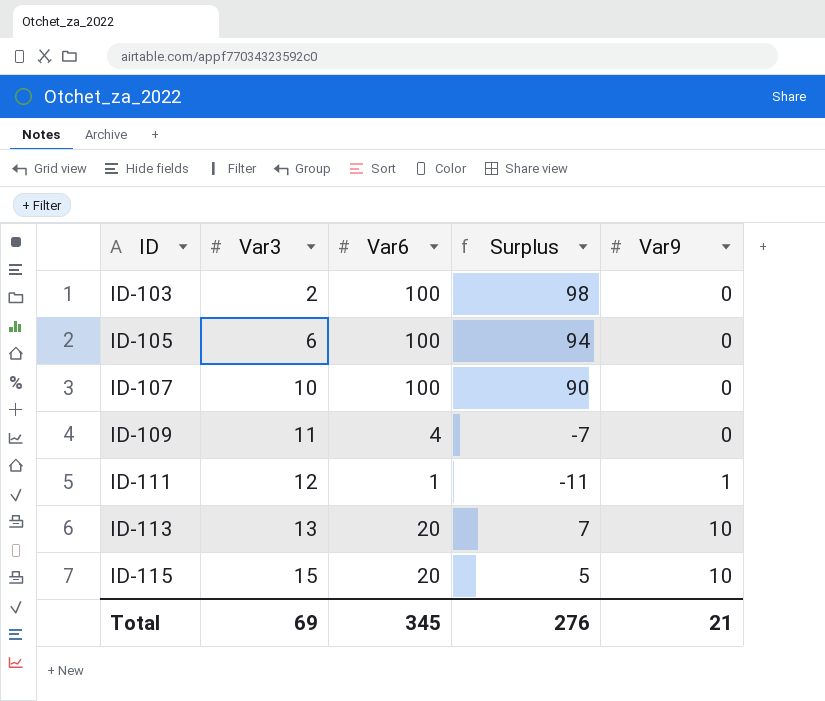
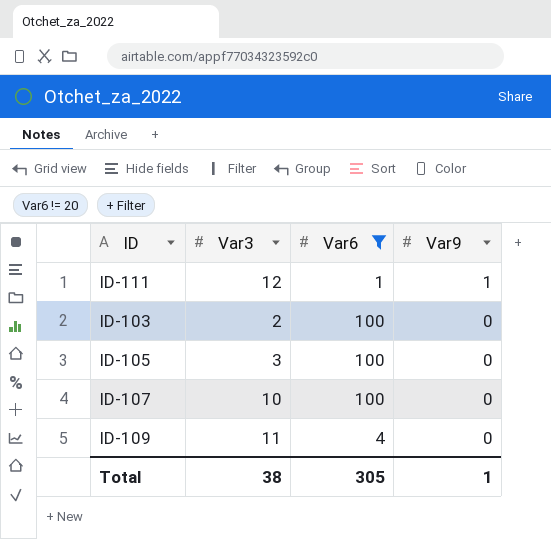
filter: none -> Var6 != 20
row order: ID ascending -> Var9 descending
column Surplus | formula: [Var6] - [Var3] -> none
ID-105 | Var3: 6 -> 3
Total | Var3: 69 -> 38
Total | Var6: 345 -> 305
Total | Var9: 21 -> 1

